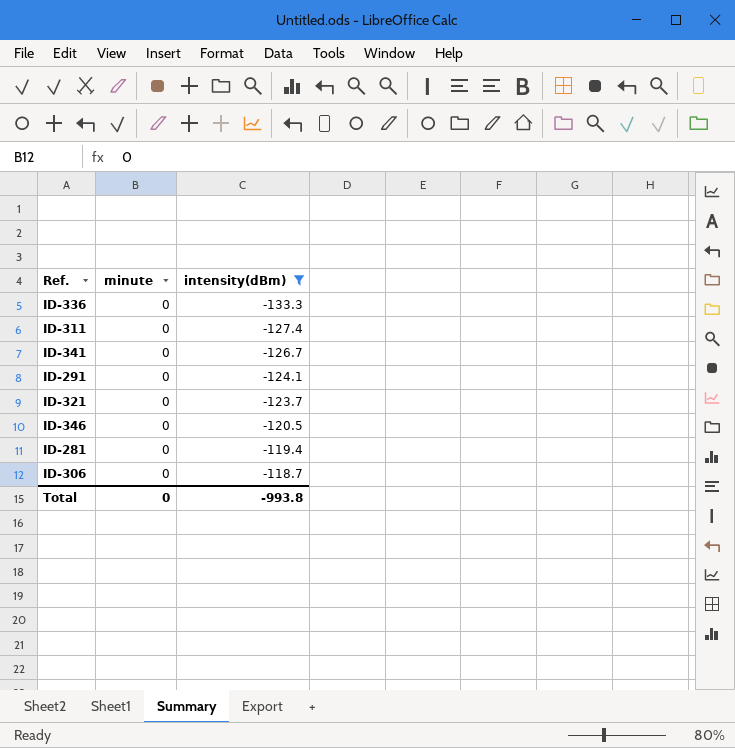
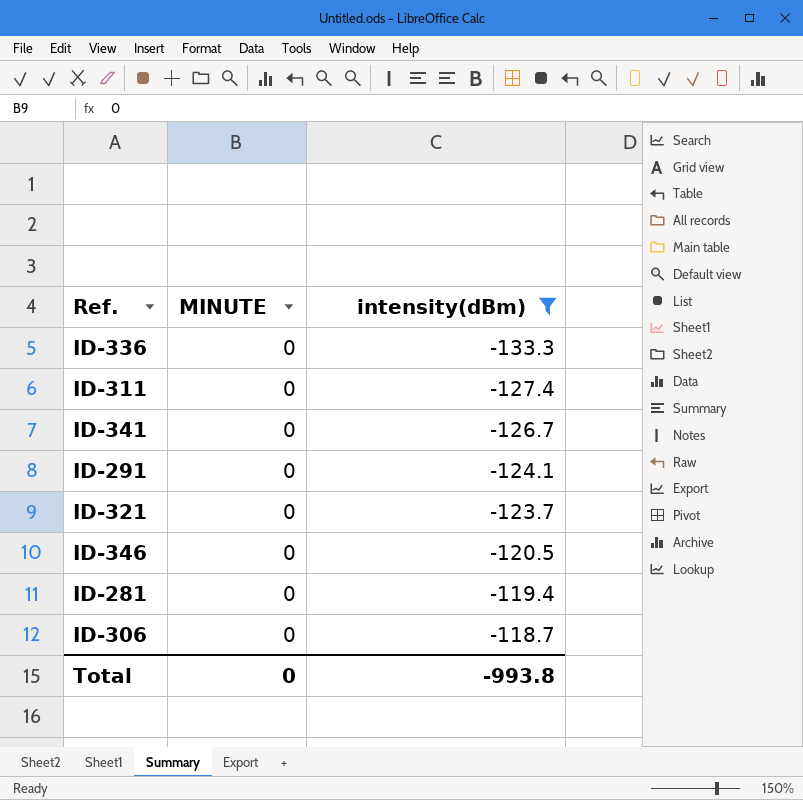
column name: minute -> MINUTE

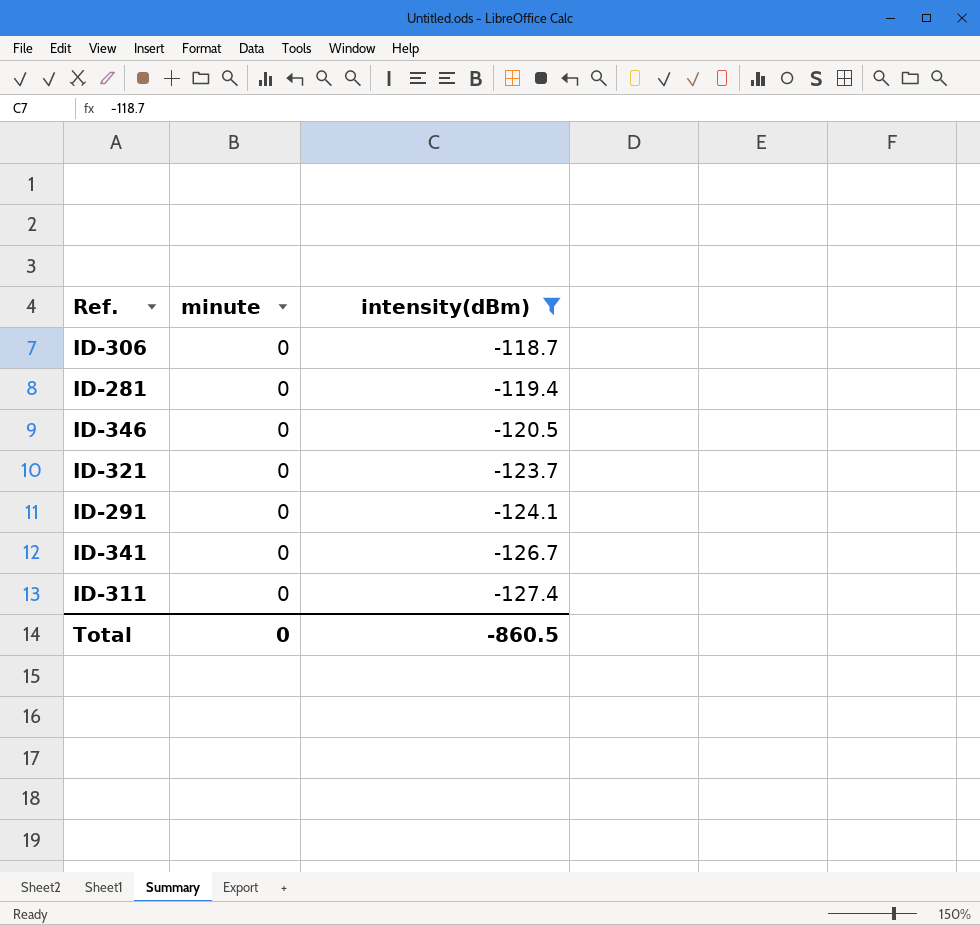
row order: intensity(dBm) ascending -> intensity(dBm) descending
column name: MINUTE -> minute
row ID-336: 0 | -133.3 -> none
Total | intensity(dBm): -993.8 -> -860.5

